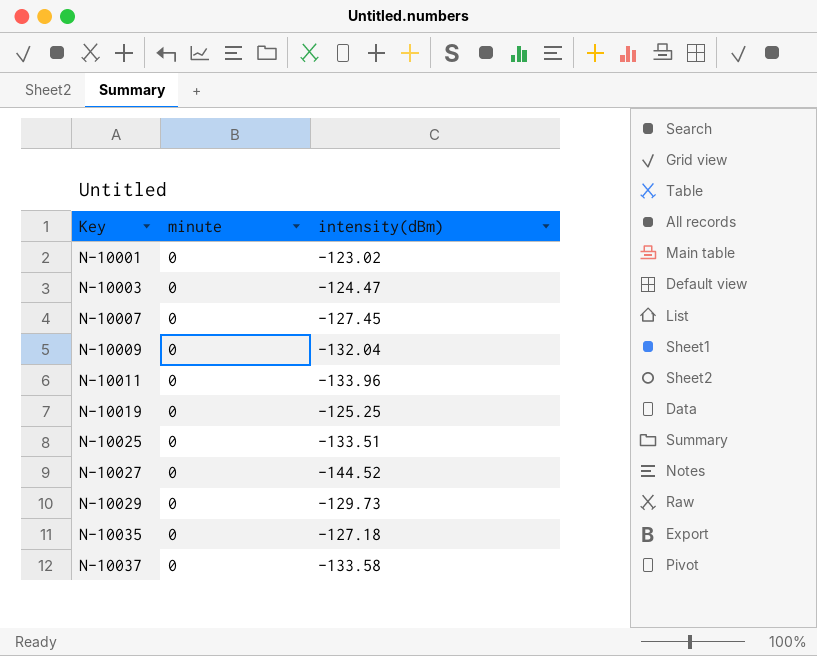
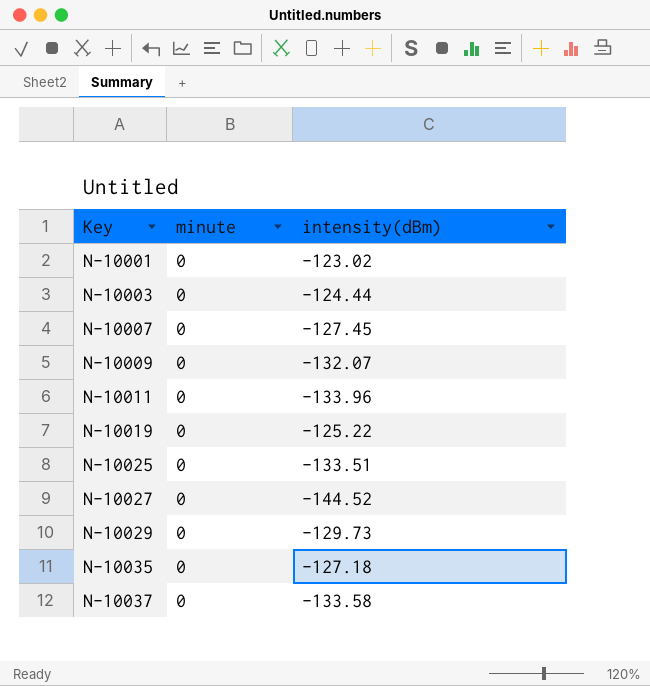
N-10003 | intensity(dBm): -124.47 -> -124.44
N-10009 | intensity(dBm): -132.04 -> -132.07
N-10019 | intensity(dBm): -125.25 -> -125.22

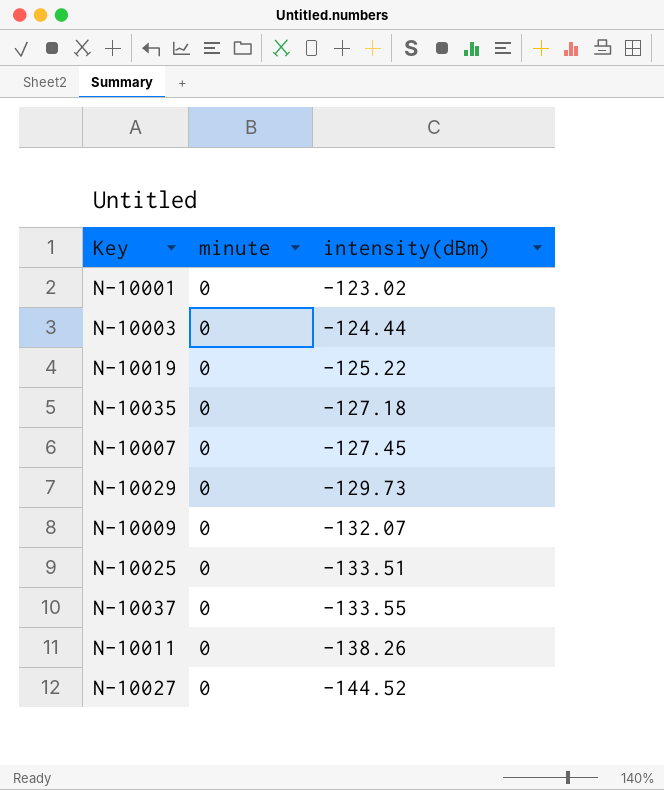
row order: Key ascending -> intensity(dBm) descending
N-10037 | intensity(dBm): -133.58 -> -133.55
N-10011 | intensity(dBm): -133.96 -> -138.26

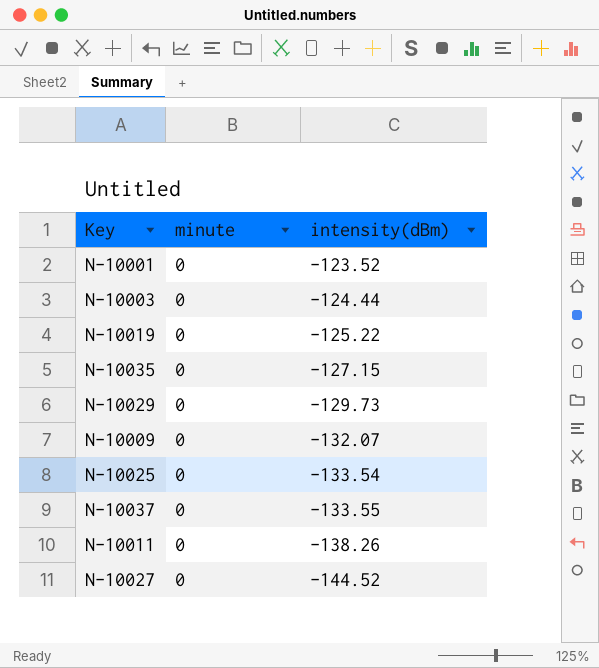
row N-10007: 0 | -127.45 -> none
N-10001 | intensity(dBm): -123.02 -> -123.52
N-10035 | intensity(dBm): -127.18 -> -127.15
N-10025 | intensity(dBm): -133.51 -> -133.54

